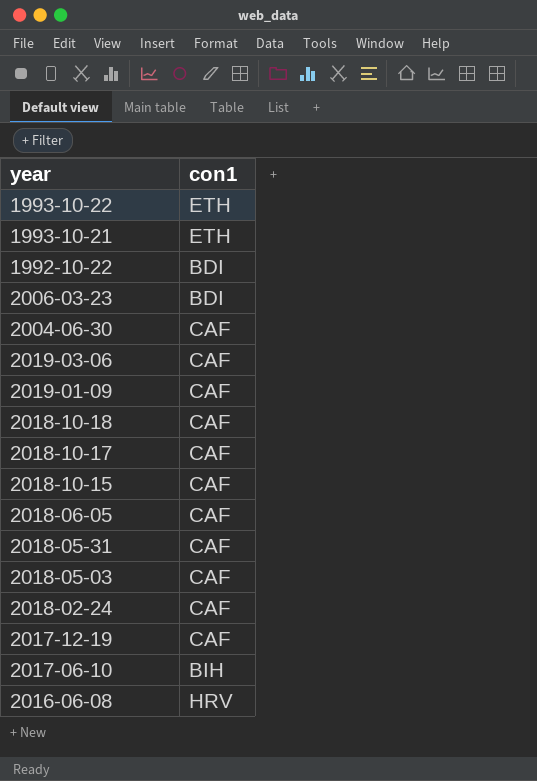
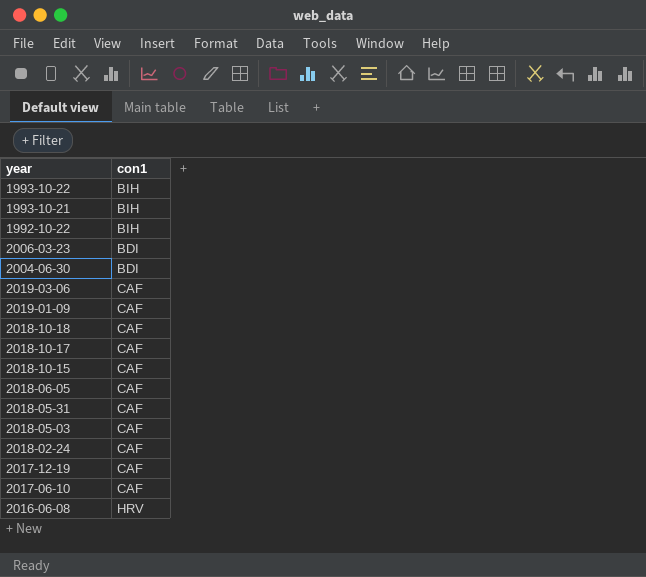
1993-10-22 | con1: ETH -> BIH
1993-10-21 | con1: ETH -> BIH
1992-10-22 | con1: BDI -> BIH
2004-06-30 | con1: CAF -> BDI
2017-06-10 | con1: BIH -> CAF

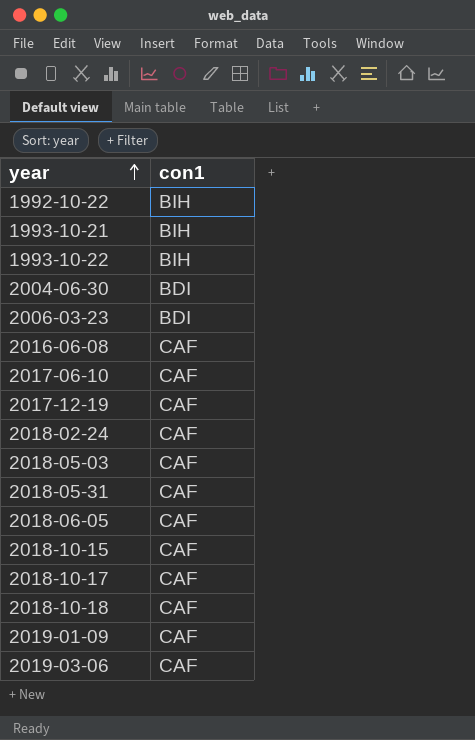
row order: none -> year ascending
2016-06-08 | con1: HRV -> CAF

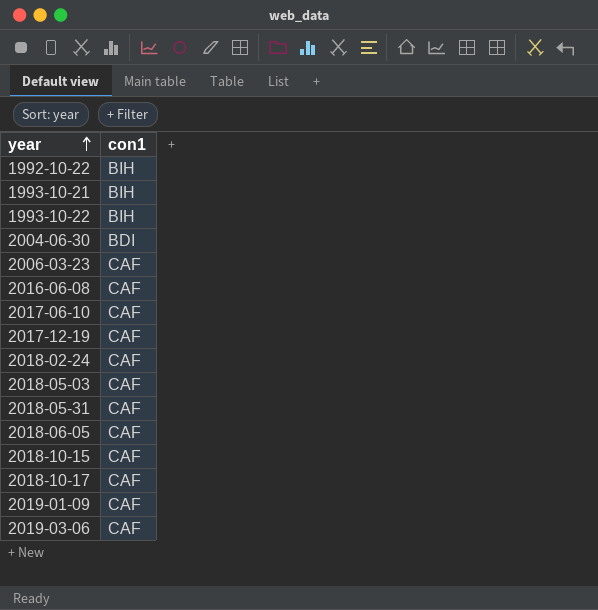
row 2018-10-18: CAF -> none
2006-03-23 | con1: BDI -> CAF

